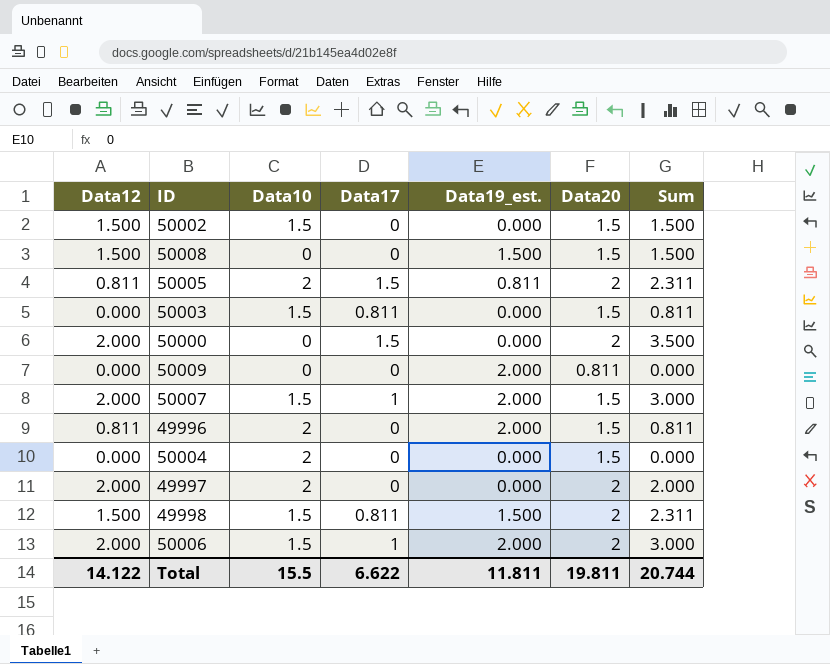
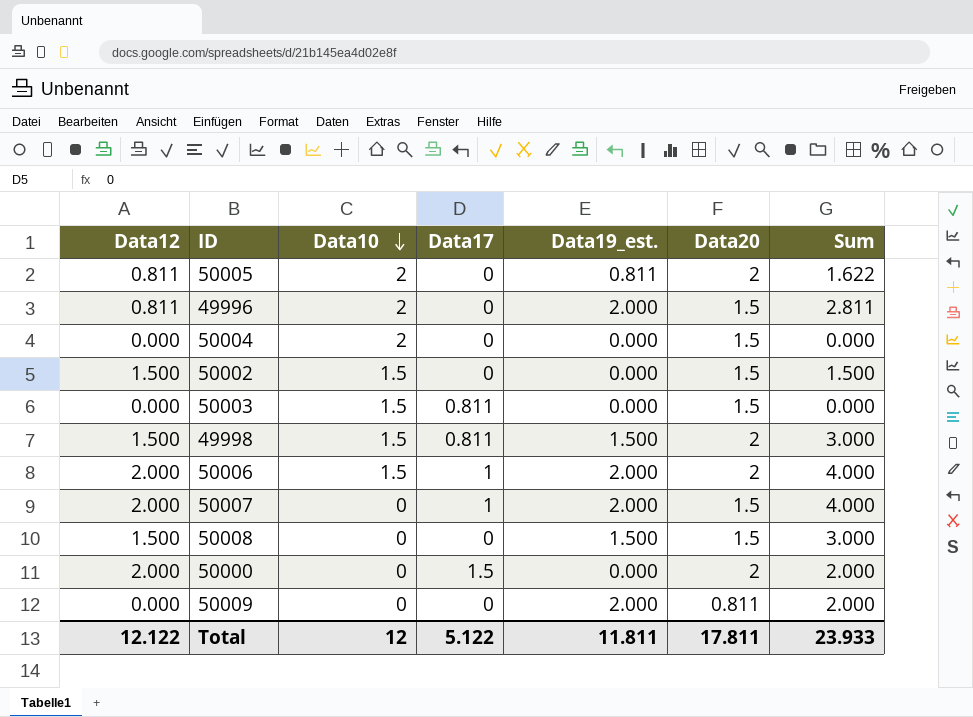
row order: none -> Data10 descending
column Sum | formula: [Data12] + [Data17] -> [Data12] + [Data19_est.]
row 49997: 2.000 | 2 | 0 | 0.000 | 2 | 2.000 -> none
50005 | Data17: 1.5 -> 0
50007 | Data10: 1.5 -> 0
Total | Data12: 14.122 -> 12.122
Total | Data10: 15.5 -> 12
Total | Data17: 6.622 -> 5.122
Total | Data20: 19.811 -> 17.811
Total | Sum: 20.744 -> 23.933

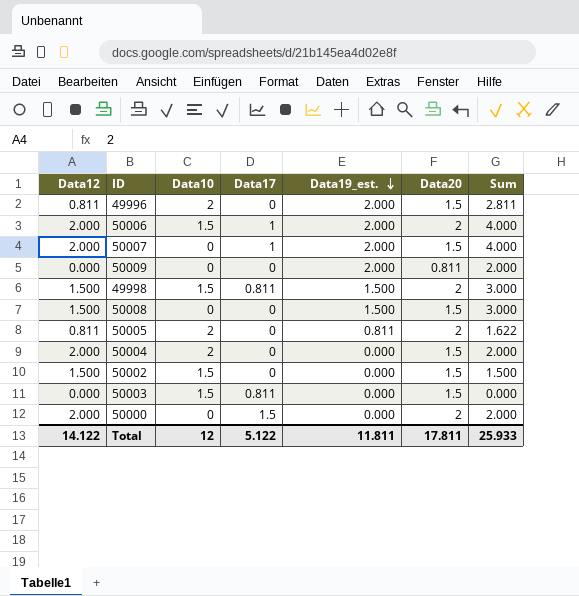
row order: Data10 descending -> Data19_est. descending
50004 | Data12: 0.000 -> 2.000
50004 | Sum: 0.000 -> 2.000
Total | Data12: 12.122 -> 14.122
Total | Sum: 23.933 -> 25.933

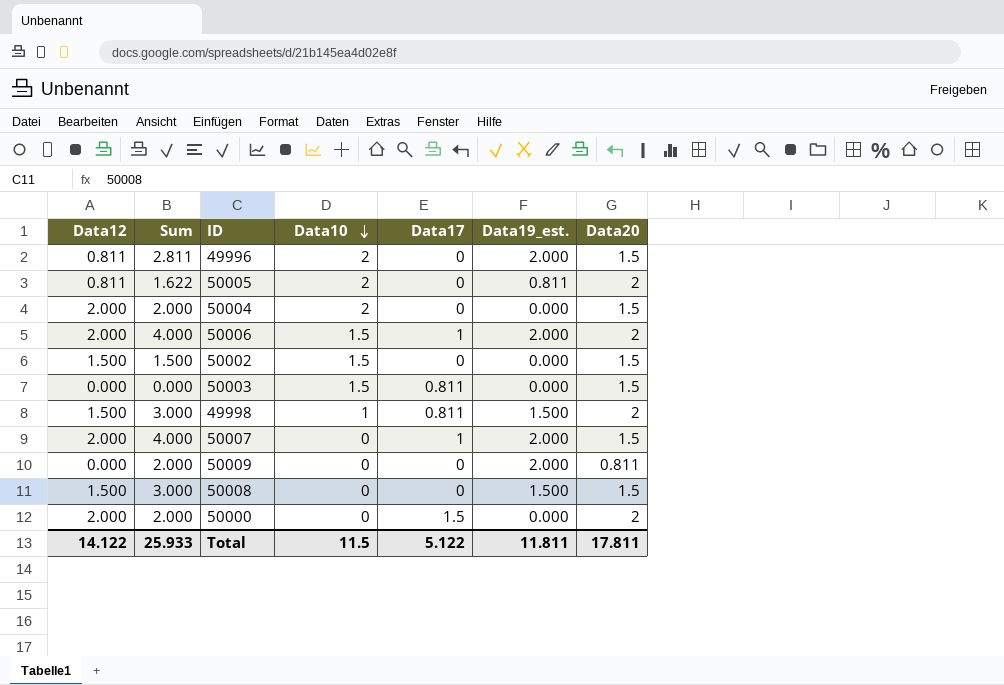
row order: Data19_est. descending -> Data10 descending
column Sum | position: 7 -> 2
49998 | Data10: 1.5 -> 1
Total | Data10: 12 -> 11.5

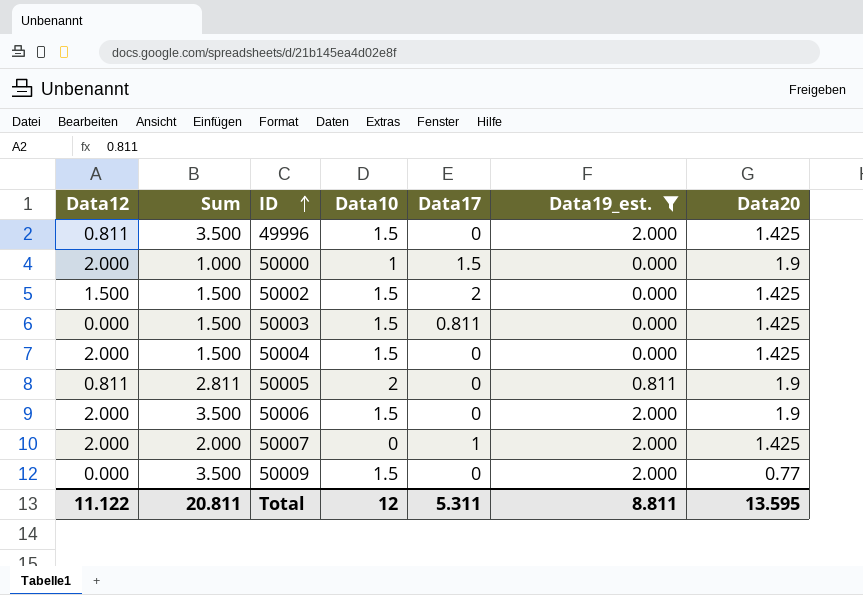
filter: none -> Data19_est. != 1.500
row order: Data10 descending -> ID ascending
column Sum | formula: [Data12] + [Data19_est.] -> [Data10] + [Data19_est.]
49996 | Data10: 2 -> 1.5
49996 | Data20: 1.5 -> 1.425
50000 | Data10: 0 -> 1
50000 | Data20: 2 -> 1.9
50002 | Data17: 0 -> 2
50002 | Data20: 1.5 -> 1.425
50003 | Data20: 1.5 -> 1.425
50004 | Data10: 2 -> 1.5
50004 | Data20: 1.5 -> 1.425
50005 | Data20: 2 -> 1.9
50006 | Data17: 1 -> 0
50006 | Data20: 2 -> 1.9
50007 | Data20: 1.5 -> 1.425
50009 | Data10: 0 -> 1.5
50009 | Data20: 0.811 -> 0.77
Total | Data12: 14.122 -> 11.122
Total | Sum: 25.933 -> 20.811
Total | Data10: 11.5 -> 12
Total | Data17: 5.122 -> 5.311
Total | Data19_est.: 11.811 -> 8.811
Total | Data20: 17.811 -> 13.595

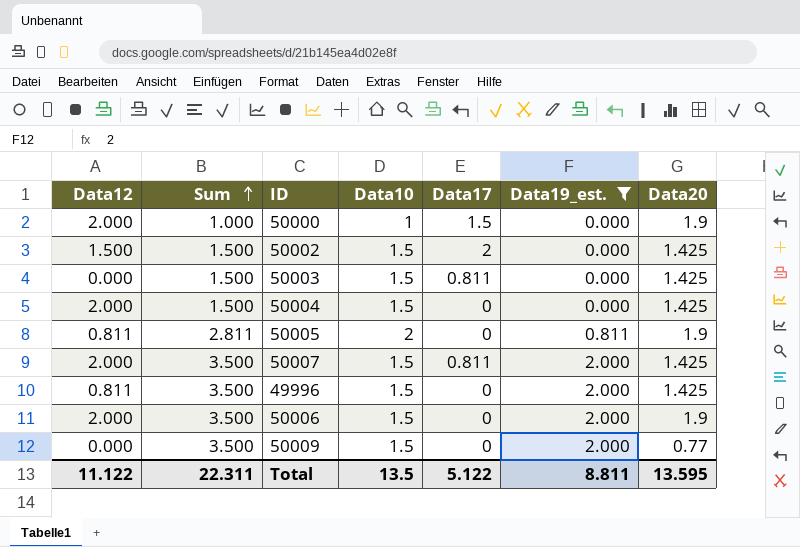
row order: ID ascending -> Sum ascending
50007 | Sum: 2.000 -> 3.500
50007 | Data10: 0 -> 1.5
50007 | Data17: 1 -> 0.811
Total | Sum: 20.811 -> 22.311
Total | Data10: 12 -> 13.5
Total | Data17: 5.311 -> 5.122

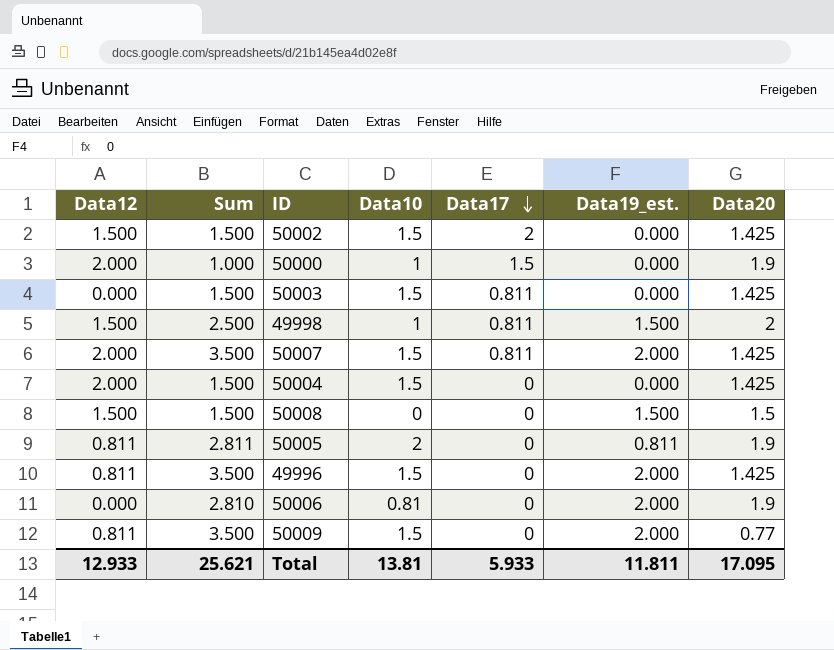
filter: Data19_est. != 1.500 -> none
row order: Sum ascending -> Data17 descending
50006 | Data12: 2.000 -> 0.000
50006 | Sum: 3.500 -> 2.810
50006 | Data10: 1.5 -> 0.81
50009 | Data12: 0.000 -> 0.811
Total | Data12: 11.122 -> 12.933
Total | Sum: 22.311 -> 25.621
Total | Data10: 13.5 -> 13.81
Total | Data17: 5.122 -> 5.933
Total | Data19_est.: 8.811 -> 11.811
Total | Data20: 13.595 -> 17.095

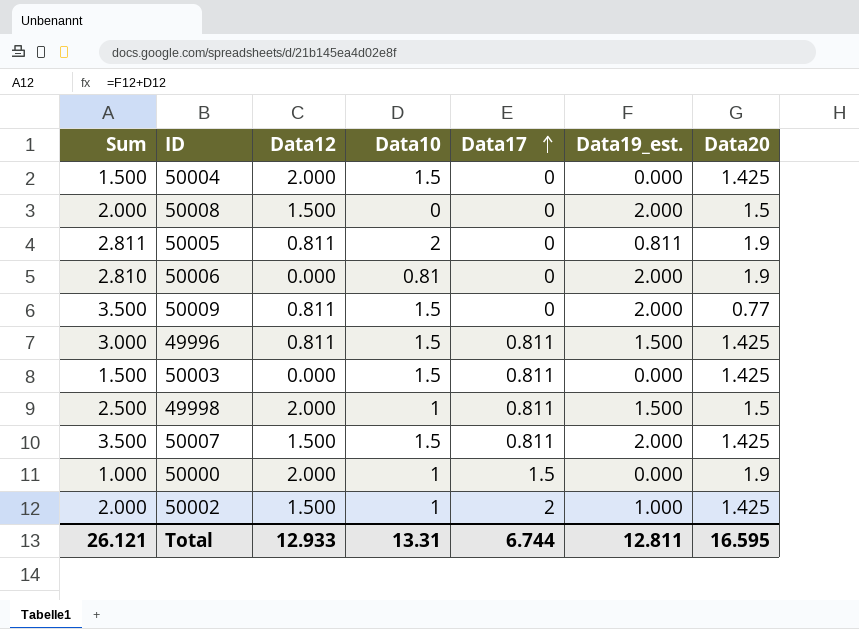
row order: Data17 descending -> Data17 ascending
column Data12 | position: 1 -> 3
50008 | Sum: 1.500 -> 2.000
50008 | Data19_est.: 1.500 -> 2.000
49996 | Sum: 3.500 -> 3.000
49996 | Data17: 0 -> 0.811
49996 | Data19_est.: 2.000 -> 1.500
49998 | Data12: 1.500 -> 2.000
49998 | Data20: 2 -> 1.5
50007 | Data12: 2.000 -> 1.500
50002 | Sum: 1.500 -> 2.000
50002 | Data10: 1.5 -> 1
50002 | Data19_est.: 0.000 -> 1.000
Total | Sum: 25.621 -> 26.121
Total | Data10: 13.81 -> 13.31
Total | Data17: 5.933 -> 6.744
Total | Data19_est.: 11.811 -> 12.811
Total | Data20: 17.095 -> 16.595

